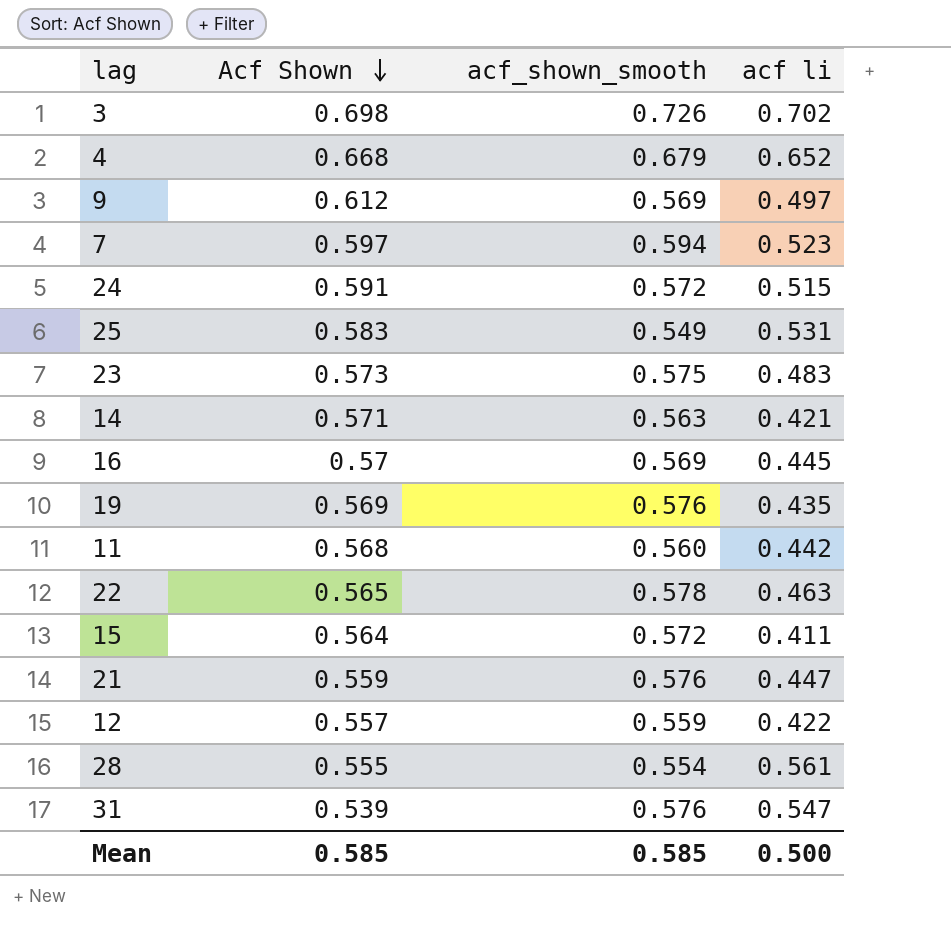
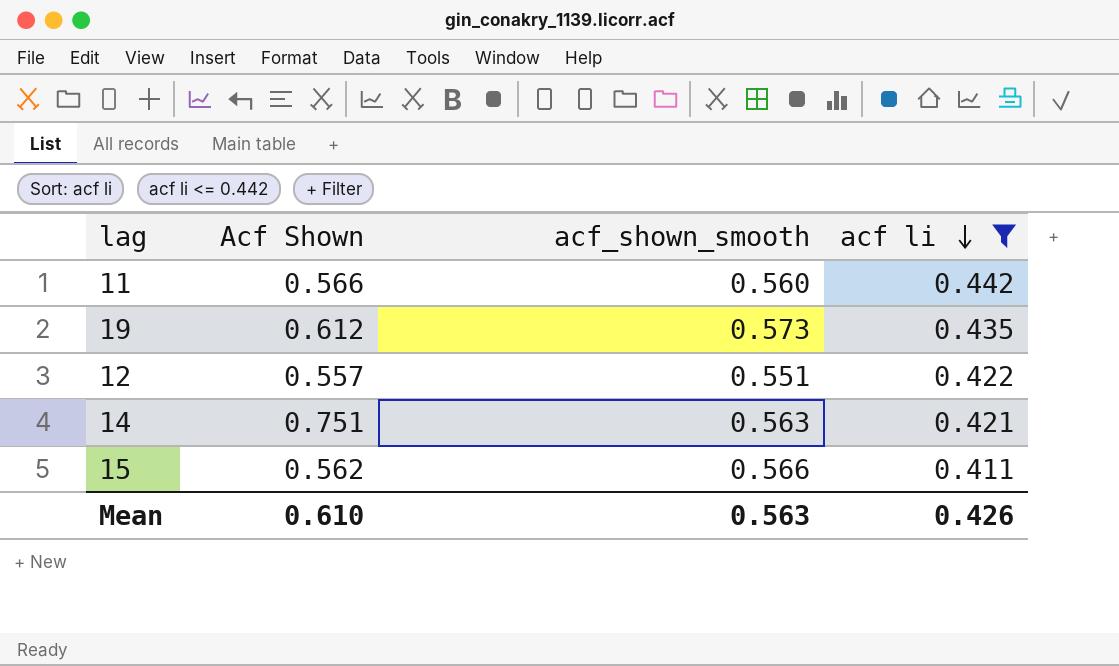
filter: none -> acf li <= 0.442
row order: Acf Shown descending -> acf li descending
11 | Acf Shown: 0.568 -> 0.566
19 | Acf Shown: 0.569 -> 0.612
19 | acf_shown_smooth: 0.576 -> 0.573
12 | acf_shown_smooth: 0.559 -> 0.551
14 | Acf Shown: 0.571 -> 0.751
15 | Acf Shown: 0.564 -> 0.562
15 | acf_shown_smooth: 0.572 -> 0.566
Mean | Acf Shown: 0.585 -> 0.610
Mean | acf_shown_smooth: 0.585 -> 0.563
Mean | acf li: 0.500 -> 0.426

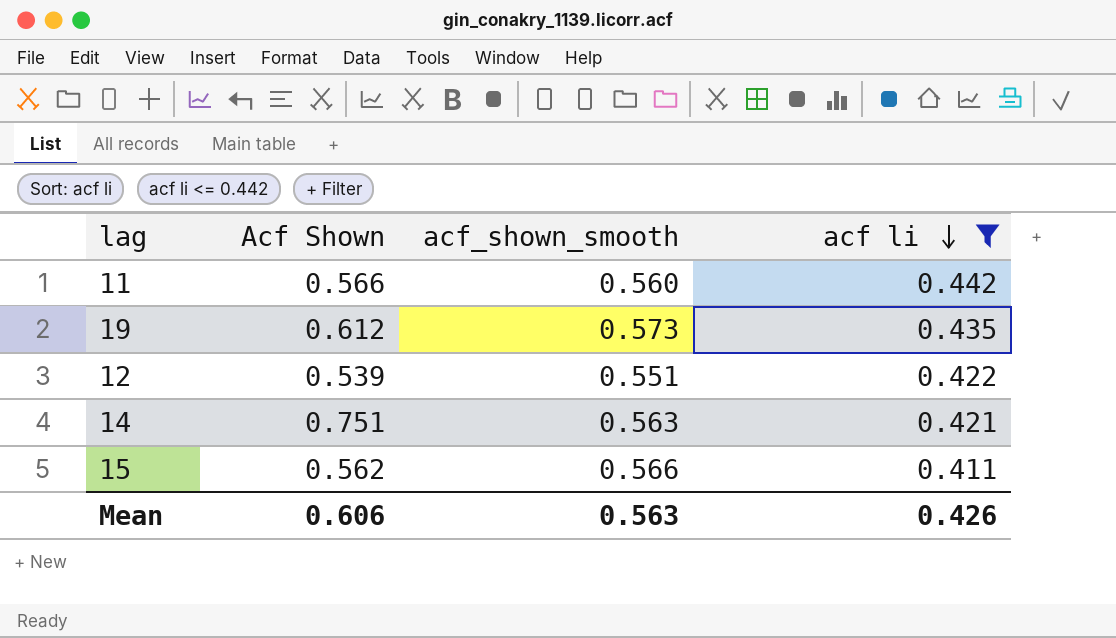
12 | Acf Shown: 0.557 -> 0.539
Mean | Acf Shown: 0.610 -> 0.606

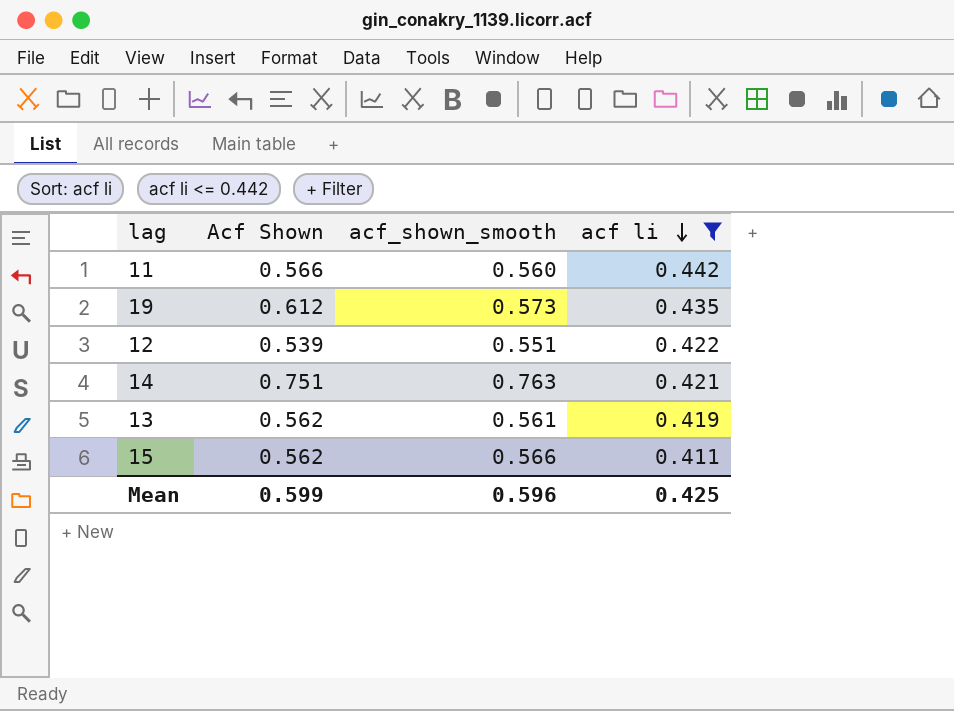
14 | acf_shown_smooth: 0.563 -> 0.763
row 13: none -> 0.562 | 0.561 | 0.419
Mean | Acf Shown: 0.606 -> 0.599
Mean | acf_shown_smooth: 0.563 -> 0.596
Mean | acf li: 0.426 -> 0.425

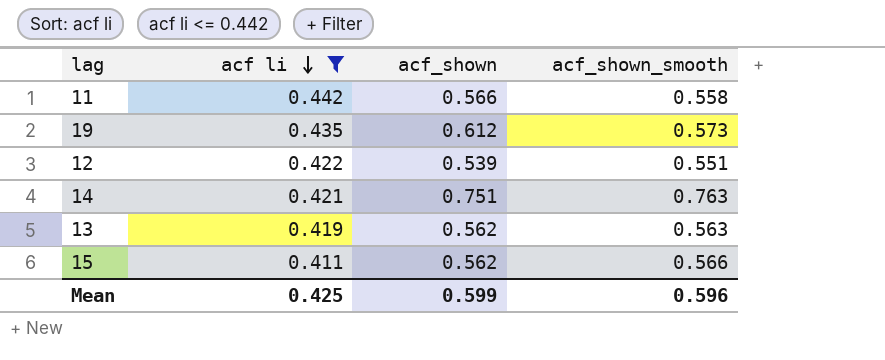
column acf li | position: 4 -> 2
column name: Acf Shown -> acf_shown
11 | acf_shown_smooth: 0.560 -> 0.558
13 | acf_shown_smooth: 0.561 -> 0.563

